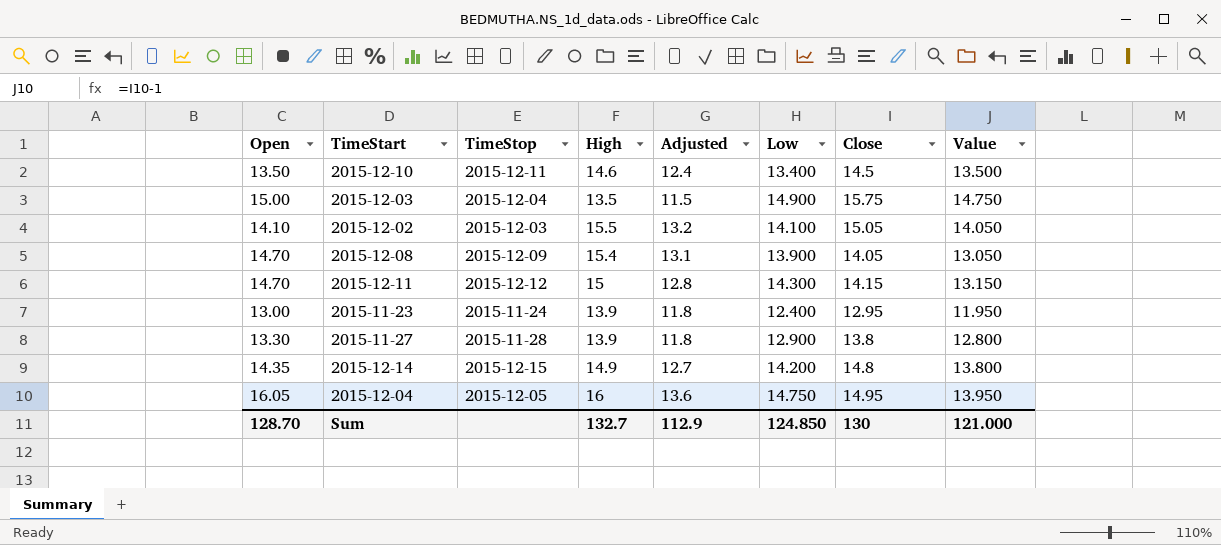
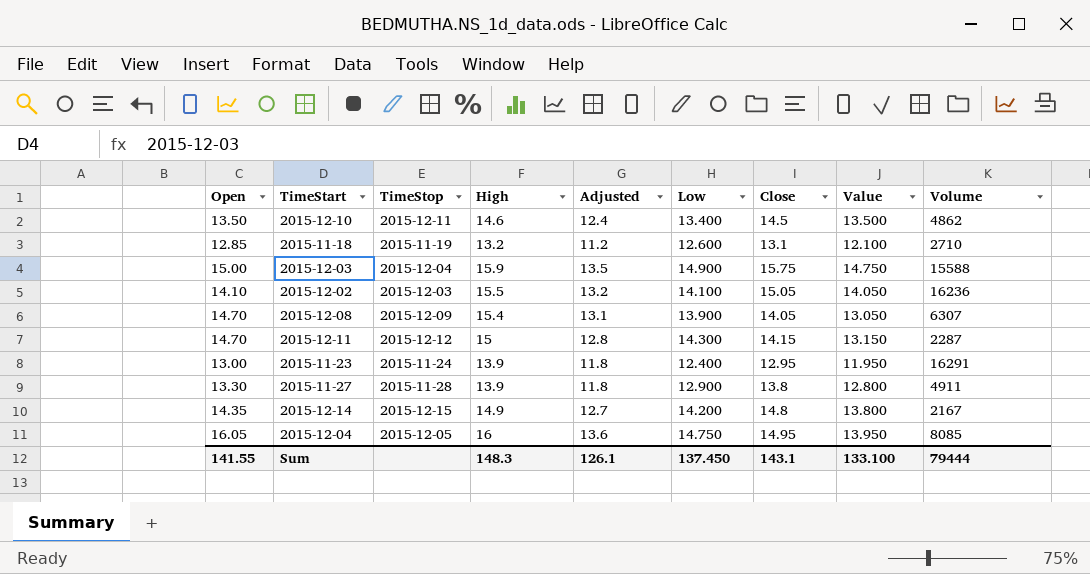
column Volume | position: none -> 9
row 2015-11-18: none -> 12.85 | 2015-11-19 | 13.2 | 11.2 | 12.600 | 13.1 | 12.100 | 2710
2015-12-03 | High: 13.5 -> 15.9
2015-12-03 | Adjusted: 11.5 -> 13.5
Sum | Open: 128.70 -> 141.55
Sum | High: 132.7 -> 148.3
Sum | Adjusted: 112.9 -> 126.1
Sum | Low: 124.850 -> 137.450
Sum | Close: 130 -> 143.1
Sum | Value: 121.000 -> 133.100

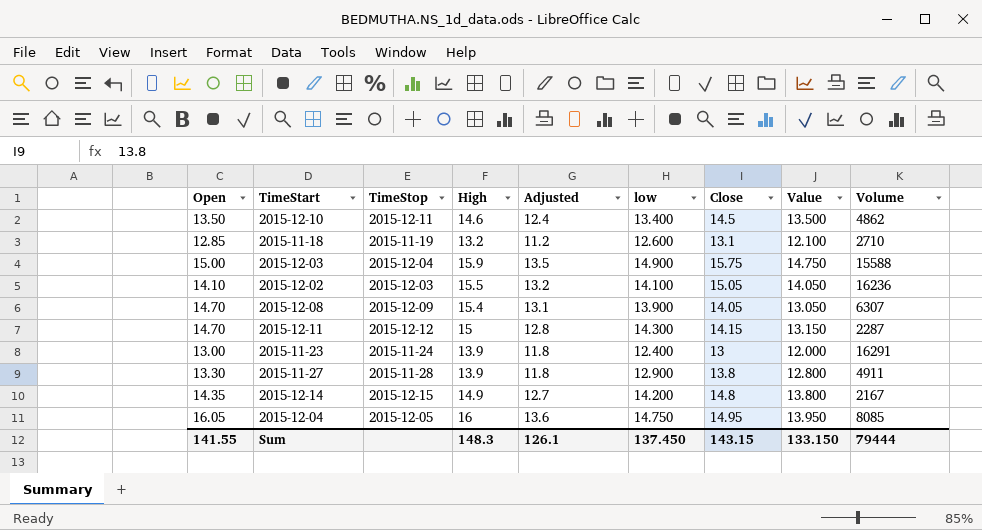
column name: Low -> low
2015-11-23 | Close: 12.95 -> 13
2015-11-23 | Value: 11.950 -> 12.000
Sum | Close: 143.1 -> 143.15
Sum | Value: 133.100 -> 133.150

